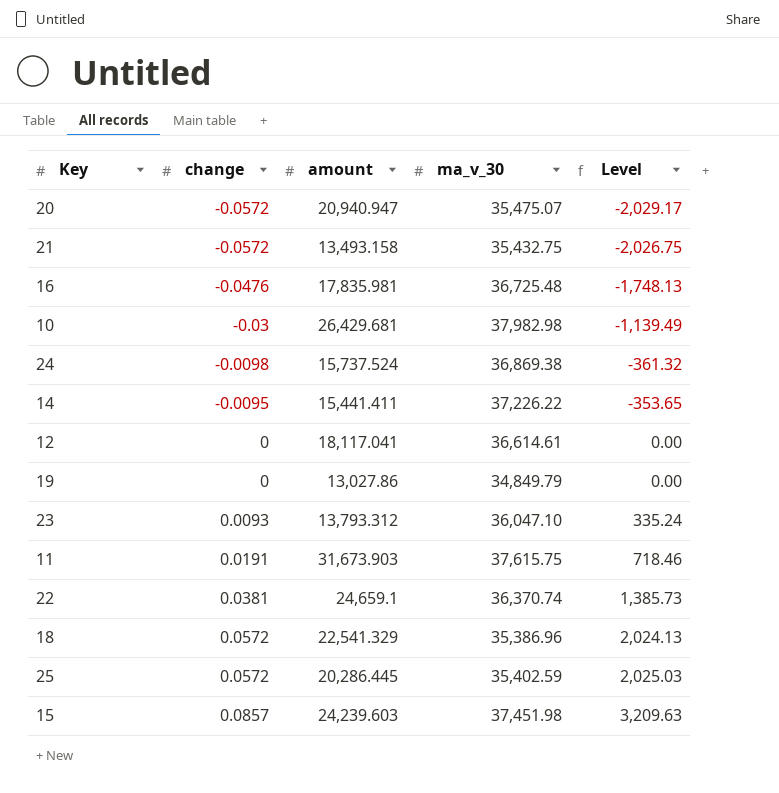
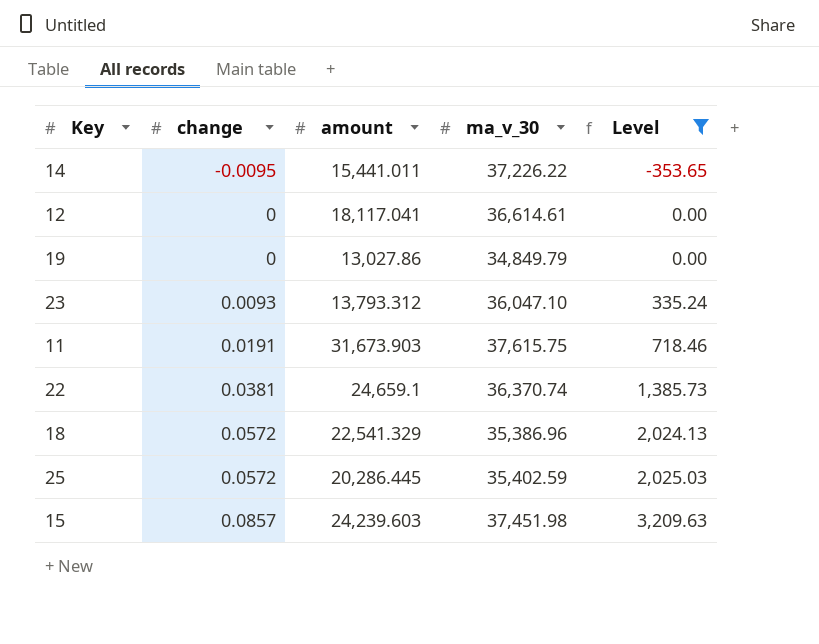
filter: none -> Level >= -353.65
14 | amount: 15,441.411 -> 15,441.011

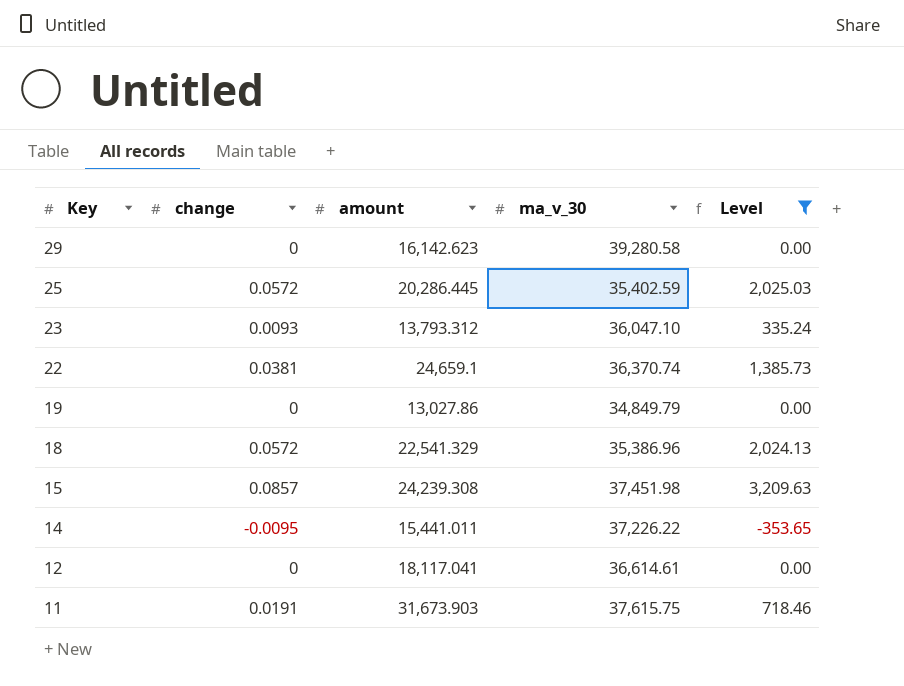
row order: change ascending -> Key descending
row 29: none -> 0 | 16,142.623 | 39,280.58 | 0.00
15 | amount: 24,239.603 -> 24,239.308

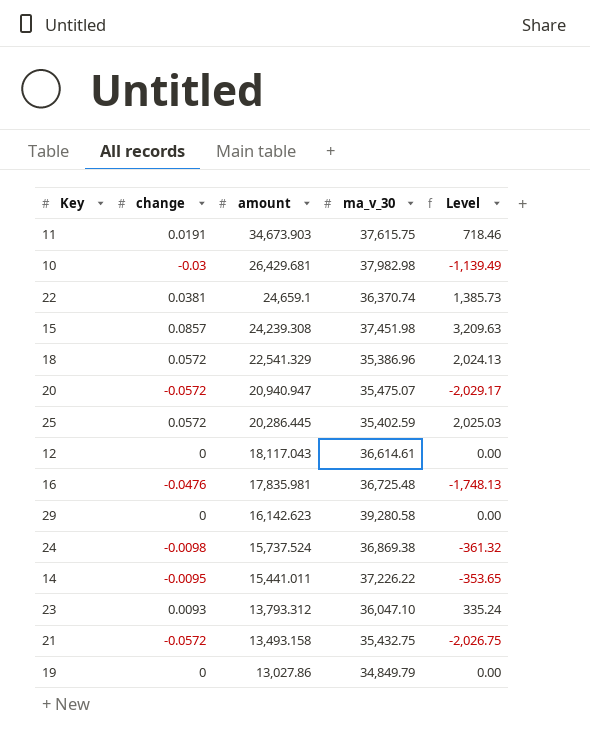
filter: Level >= -353.65 -> none
row order: Key descending -> amount descending
11 | amount: 31,673.903 -> 34,673.903
12 | amount: 18,117.041 -> 18,117.043

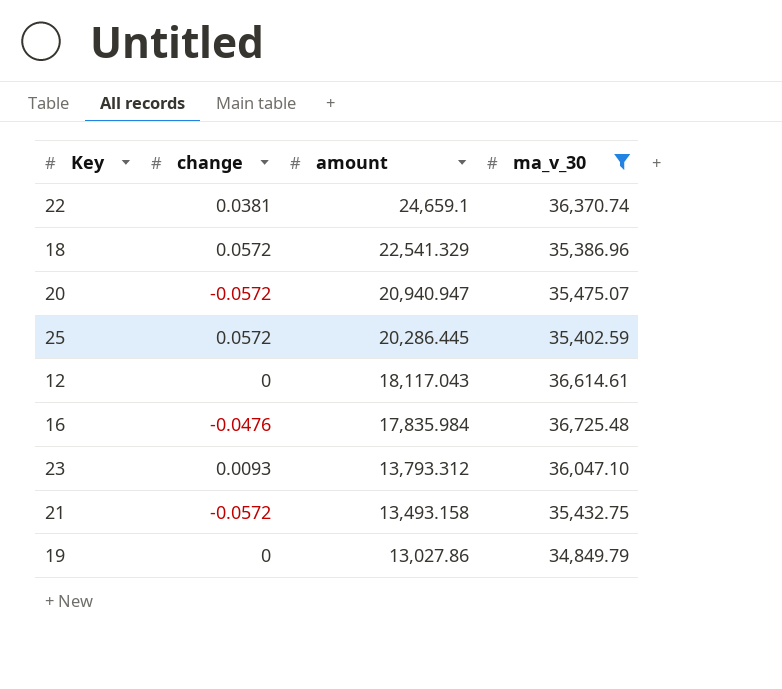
filter: none -> ma_v_30 <= 36,725.48
column Level | formula: [change] * [ma_v_30] -> none
16 | amount: 17,835.981 -> 17,835.984

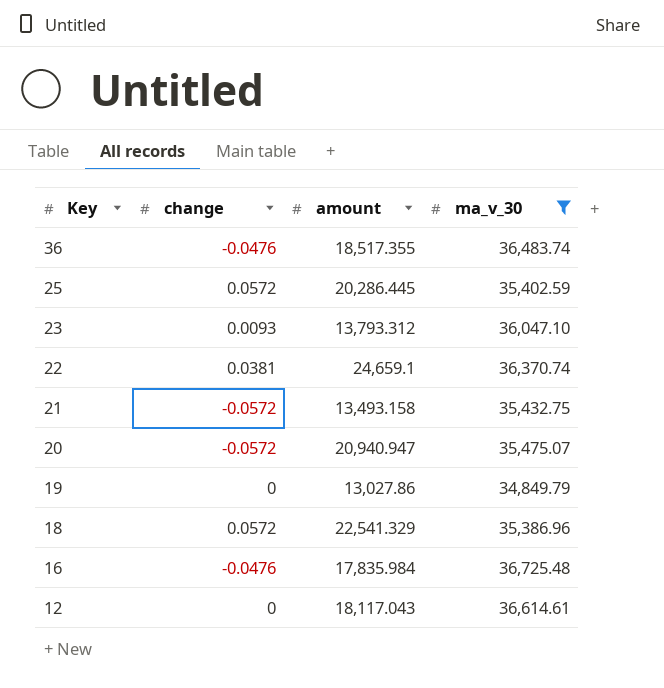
row order: amount descending -> Key descending
row 36: none -> -0.0476 | 18,517.355 | 36,483.74

